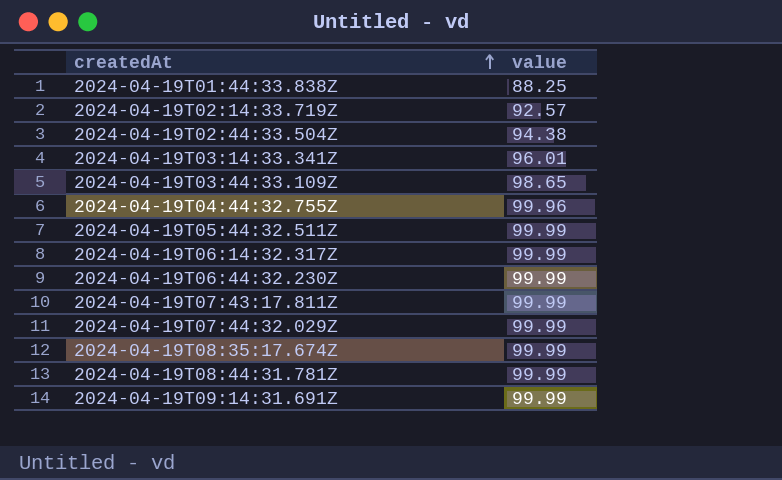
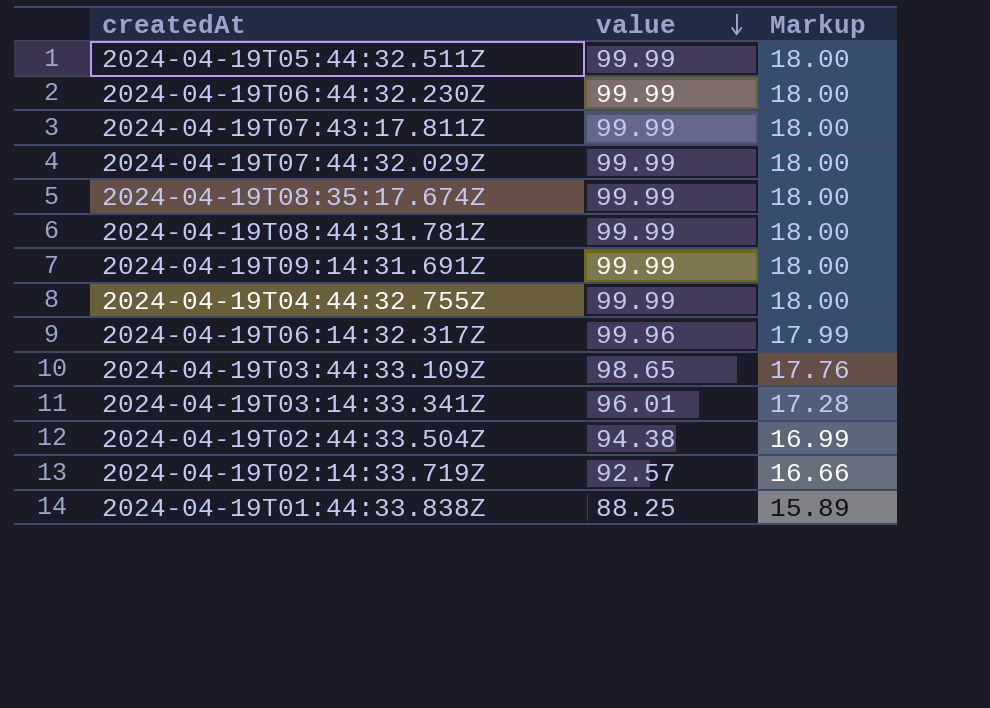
row order: createdAt ascending -> value descending
column Markup | formula: none -> [value] * 0.18
2024-04-19T04:44:32.755Z | value: 99.96 -> 99.99
2024-04-19T06:14:32.317Z | value: 99.99 -> 99.96

